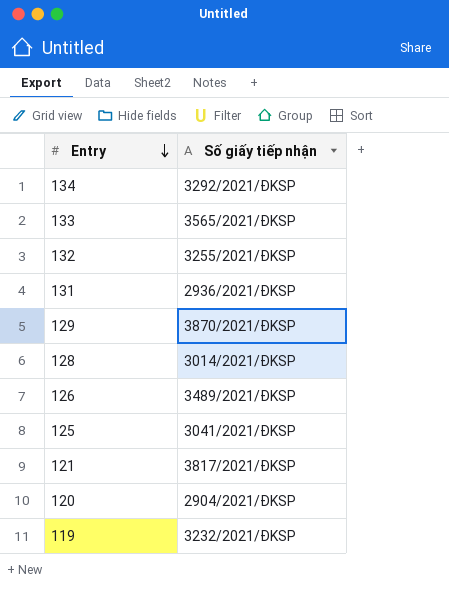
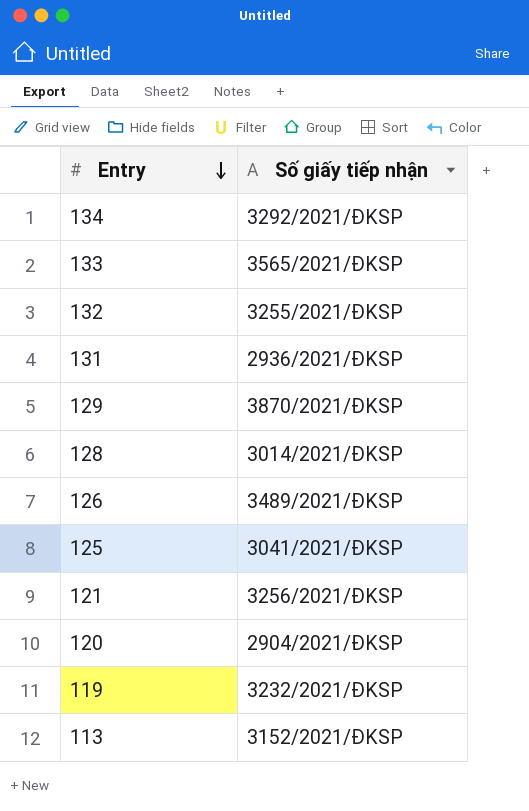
121 | Số giấy tiếp nhận: 3817/2021/ĐKSP -> 3256/2021/ĐKSP
row 113: none -> 3152/2021/ĐKSP

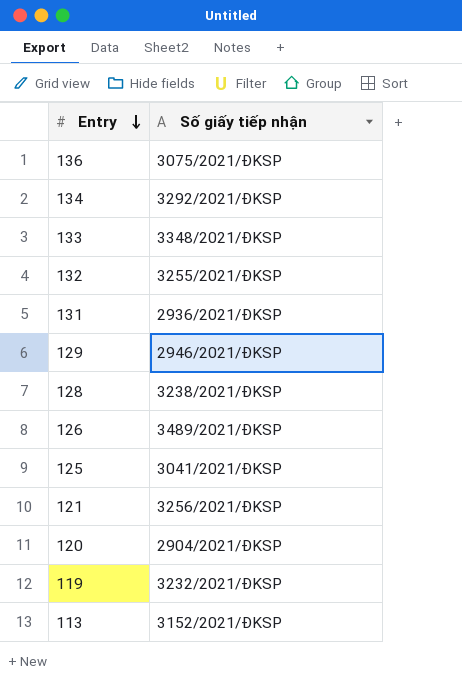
row 136: none -> 3075/2021/ĐKSP
133 | Số giấy tiếp nhận: 3565/2021/ĐKSP -> 3348/2021/ĐKSP
129 | Số giấy tiếp nhận: 3870/2021/ĐKSP -> 2946/2021/ĐKSP
128 | Số giấy tiếp nhận: 3014/2021/ĐKSP -> 3238/2021/ĐKSP

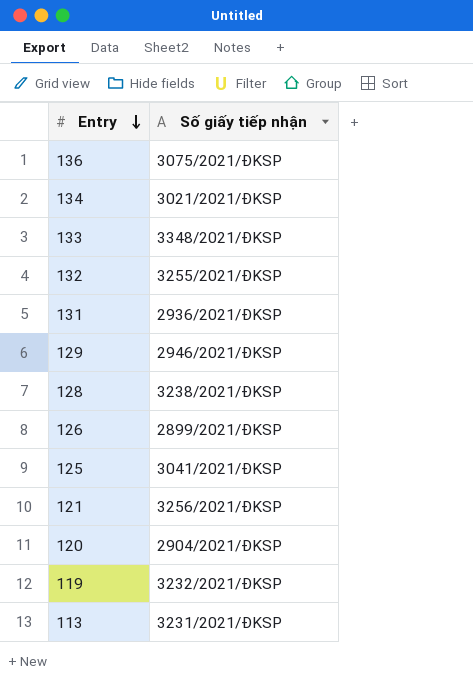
134 | Số giấy tiếp nhận: 3292/2021/ĐKSP -> 3021/2021/ĐKSP
126 | Số giấy tiếp nhận: 3489/2021/ĐKSP -> 2899/2021/ĐKSP
113 | Số giấy tiếp nhận: 3152/2021/ĐKSP -> 3231/2021/ĐKSP

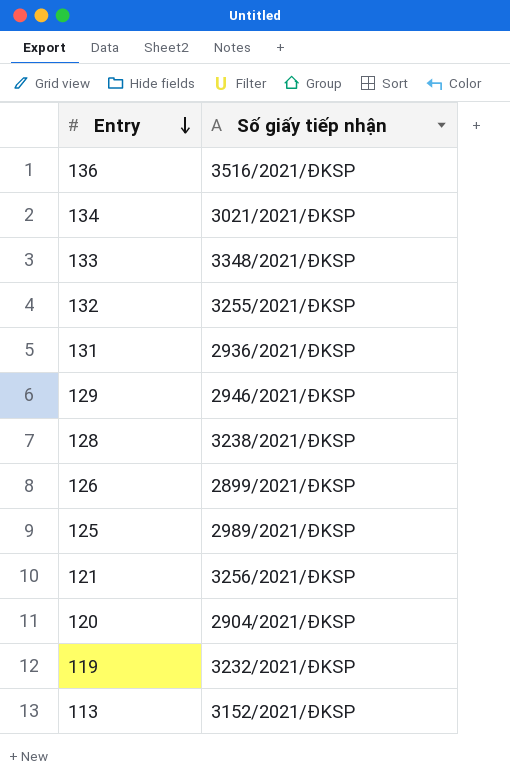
136 | Số giấy tiếp nhận: 3075/2021/ĐKSP -> 3516/2021/ĐKSP
125 | Số giấy tiếp nhận: 3041/2021/ĐKSP -> 2989/2021/ĐKSP
113 | Số giấy tiếp nhận: 3231/2021/ĐKSP -> 3152/2021/ĐKSP

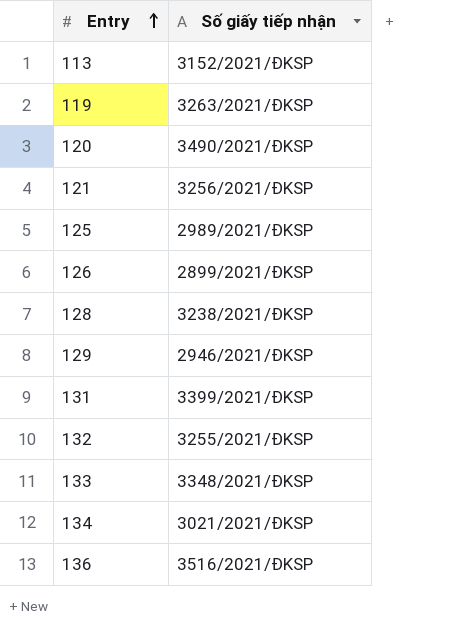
row order: Entry descending -> Entry ascending
119 | Số giấy tiếp nhận: 3232/2021/ĐKSP -> 3263/2021/ĐKSP
120 | Số giấy tiếp nhận: 2904/2021/ĐKSP -> 3490/2021/ĐKSP
131 | Số giấy tiếp nhận: 2936/2021/ĐKSP -> 3399/2021/ĐKSP

